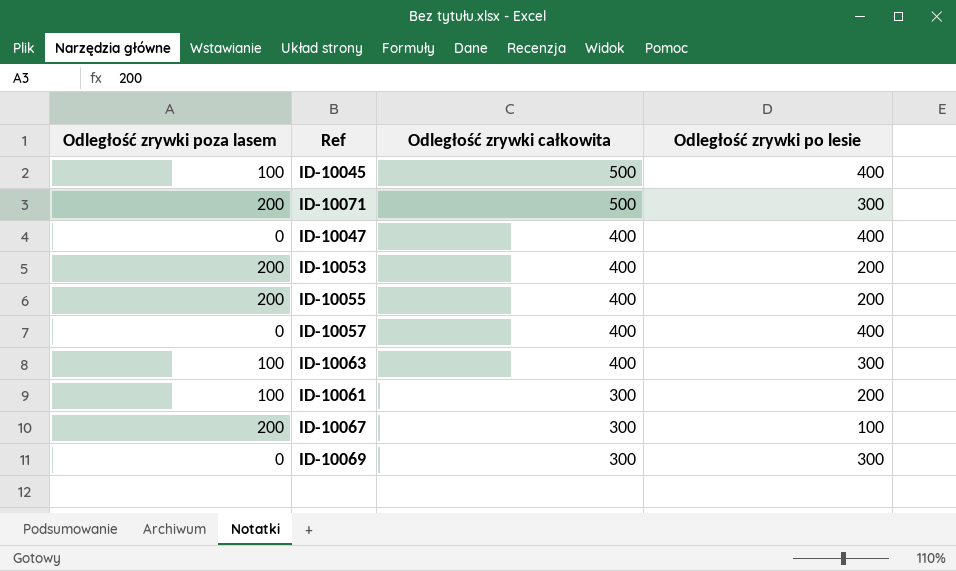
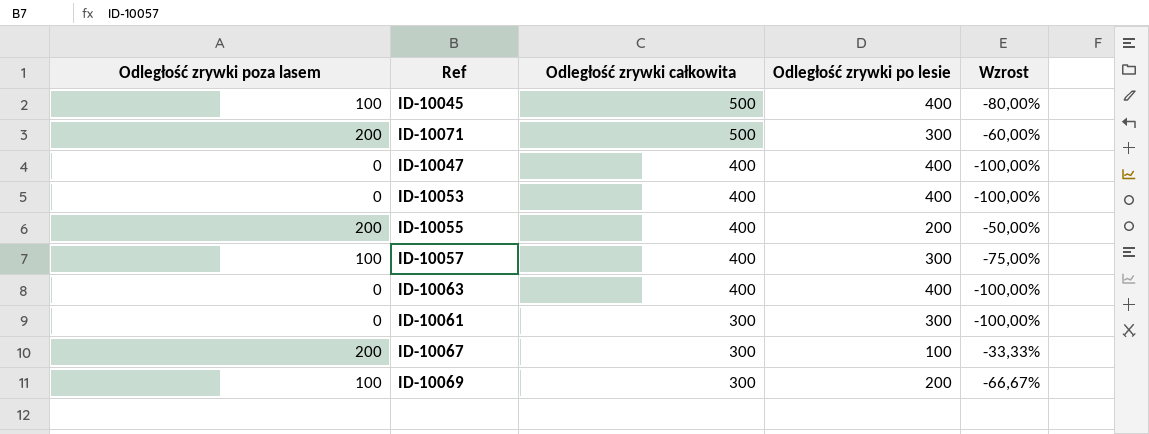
column Wzrost | formula: none -> ([Odległość zrywki poza lasem] - [Odległość zrywki całkowita]) / [Odległość zrywki całkowita]
ID-10053 | Odległość zrywki poza lasem: 200 -> 0
ID-10053 | Odległość zrywki po lesie: 200 -> 400
ID-10057 | Odległość zrywki poza lasem: 0 -> 100
ID-10057 | Odległość zrywki po lesie: 400 -> 300
ID-10063 | Odległość zrywki poza lasem: 100 -> 0
ID-10063 | Odległość zrywki po lesie: 300 -> 400
ID-10061 | Odległość zrywki poza lasem: 100 -> 0
ID-10061 | Odległość zrywki po lesie: 200 -> 300
ID-10069 | Odległość zrywki poza lasem: 0 -> 100
ID-10069 | Odległość zrywki po lesie: 300 -> 200

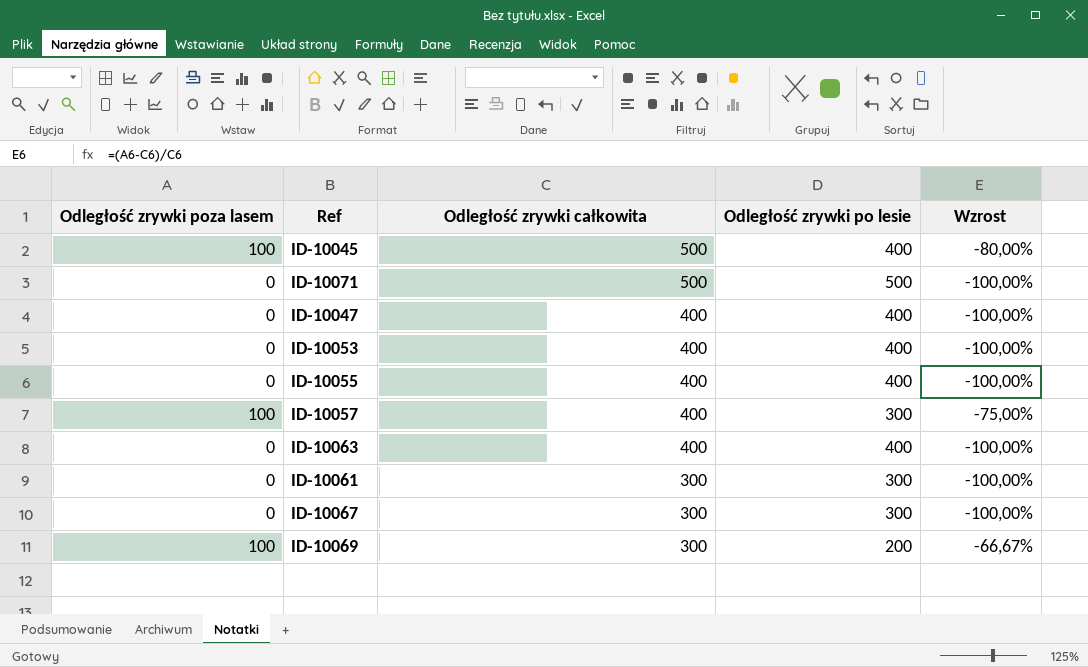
ID-10071 | Odległość zrywki poza lasem: 200 -> 0
ID-10071 | Odległość zrywki po lesie: 300 -> 500
ID-10071 | Wzrost: -60,00% -> -100,00%
ID-10055 | Odległość zrywki poza lasem: 200 -> 0
ID-10055 | Odległość zrywki po lesie: 200 -> 400
ID-10055 | Wzrost: -50,00% -> -100,00%
ID-10067 | Odległość zrywki poza lasem: 200 -> 0
ID-10067 | Odległość zrywki po lesie: 100 -> 300
ID-10067 | Wzrost: -33,33% -> -100,00%

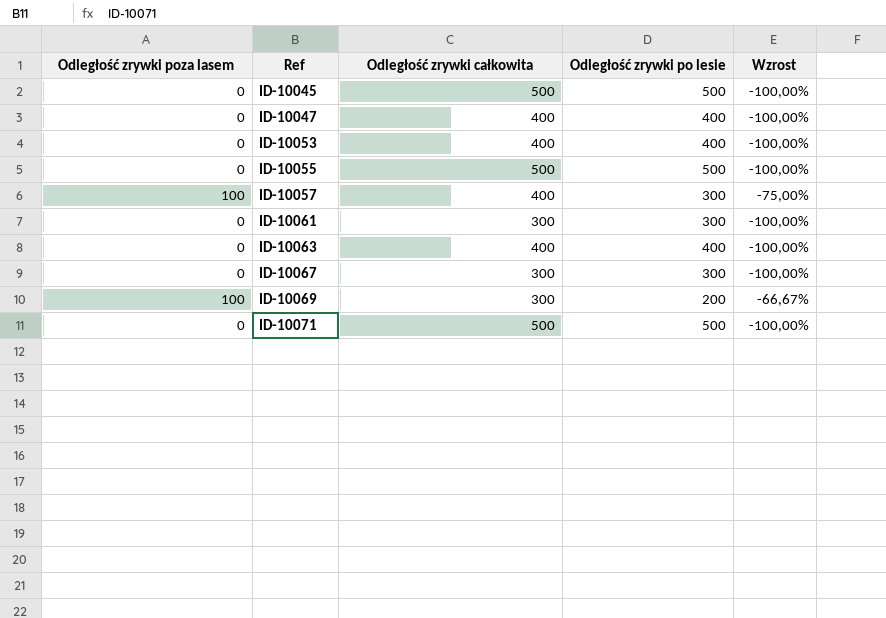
row order: Odległość zrywki całkowita descending -> Ref ascending
ID-10045 | Odległość zrywki poza lasem: 100 -> 0
ID-10045 | Odległość zrywki po lesie: 400 -> 500
ID-10045 | Wzrost: -80,00% -> -100,00%
ID-10055 | Odległość zrywki całkowita: 400 -> 500
ID-10055 | Odległość zrywki po lesie: 400 -> 500

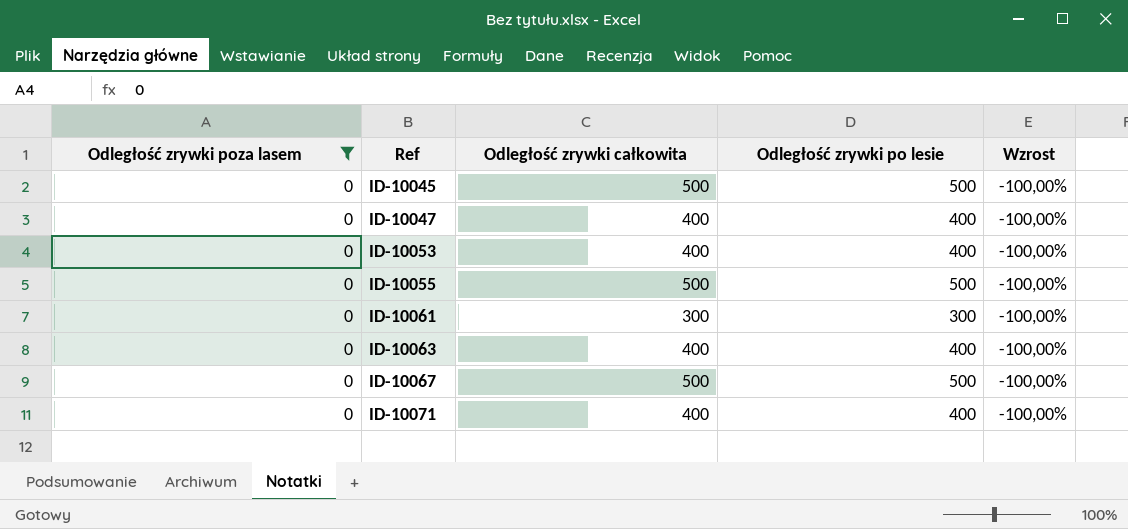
filter: none -> Odległość zrywki poza lasem = 0
ID-10067 | Odległość zrywki całkowita: 300 -> 500
ID-10067 | Odległość zrywki po lesie: 300 -> 500
ID-10071 | Odległość zrywki całkowita: 500 -> 400
ID-10071 | Odległość zrywki po lesie: 500 -> 400

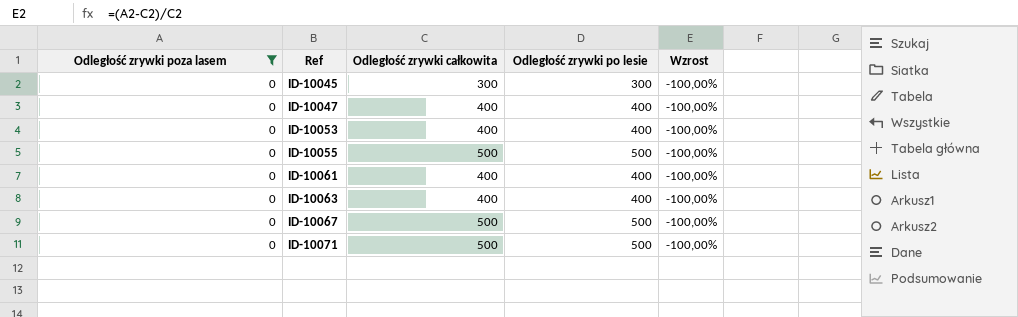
ID-10045 | Odległość zrywki całkowita: 500 -> 300
ID-10045 | Odległość zrywki po lesie: 500 -> 300
ID-10061 | Odległość zrywki całkowita: 300 -> 400
ID-10061 | Odległość zrywki po lesie: 300 -> 400
ID-10071 | Odległość zrywki całkowita: 400 -> 500
ID-10071 | Odległość zrywki po lesie: 400 -> 500

